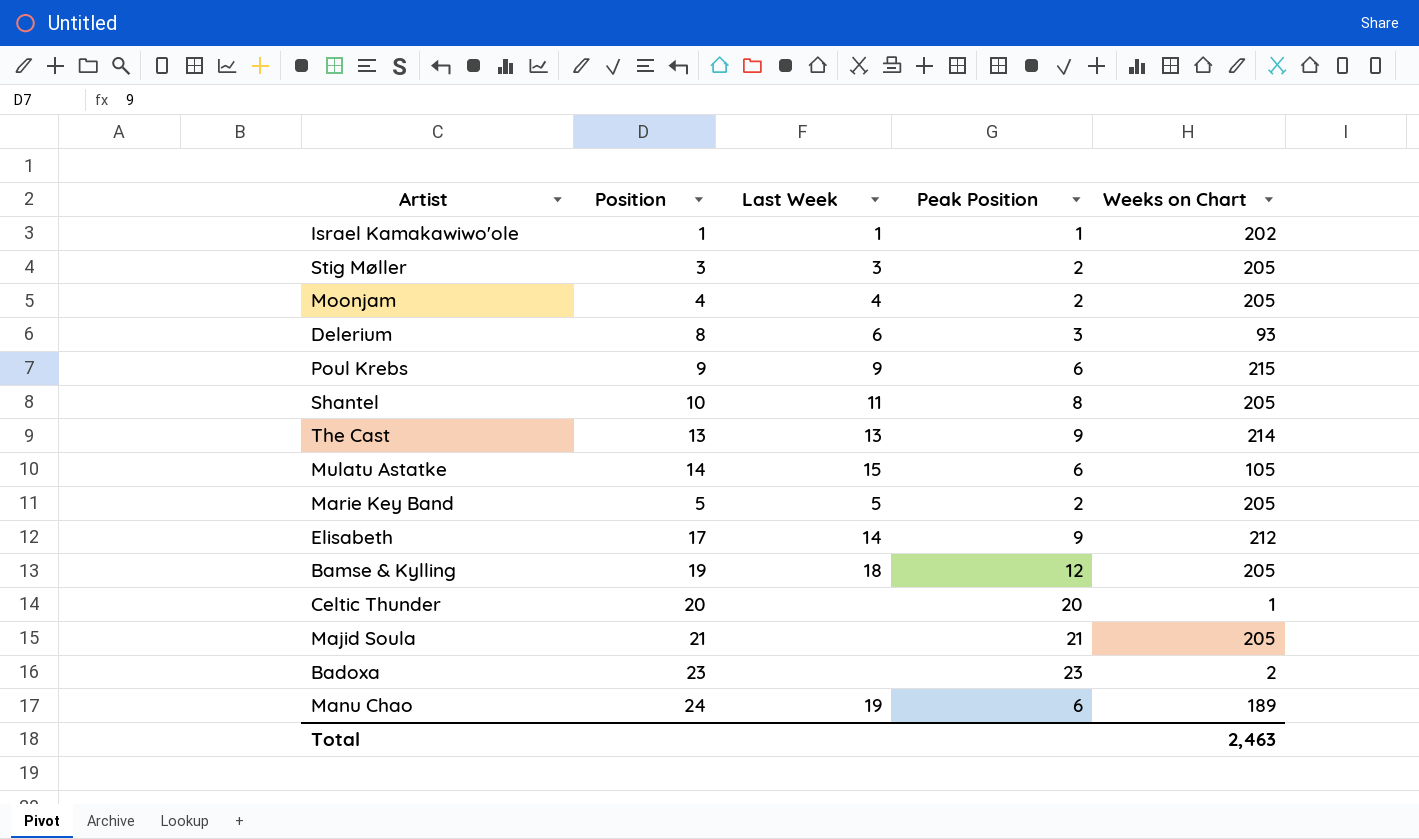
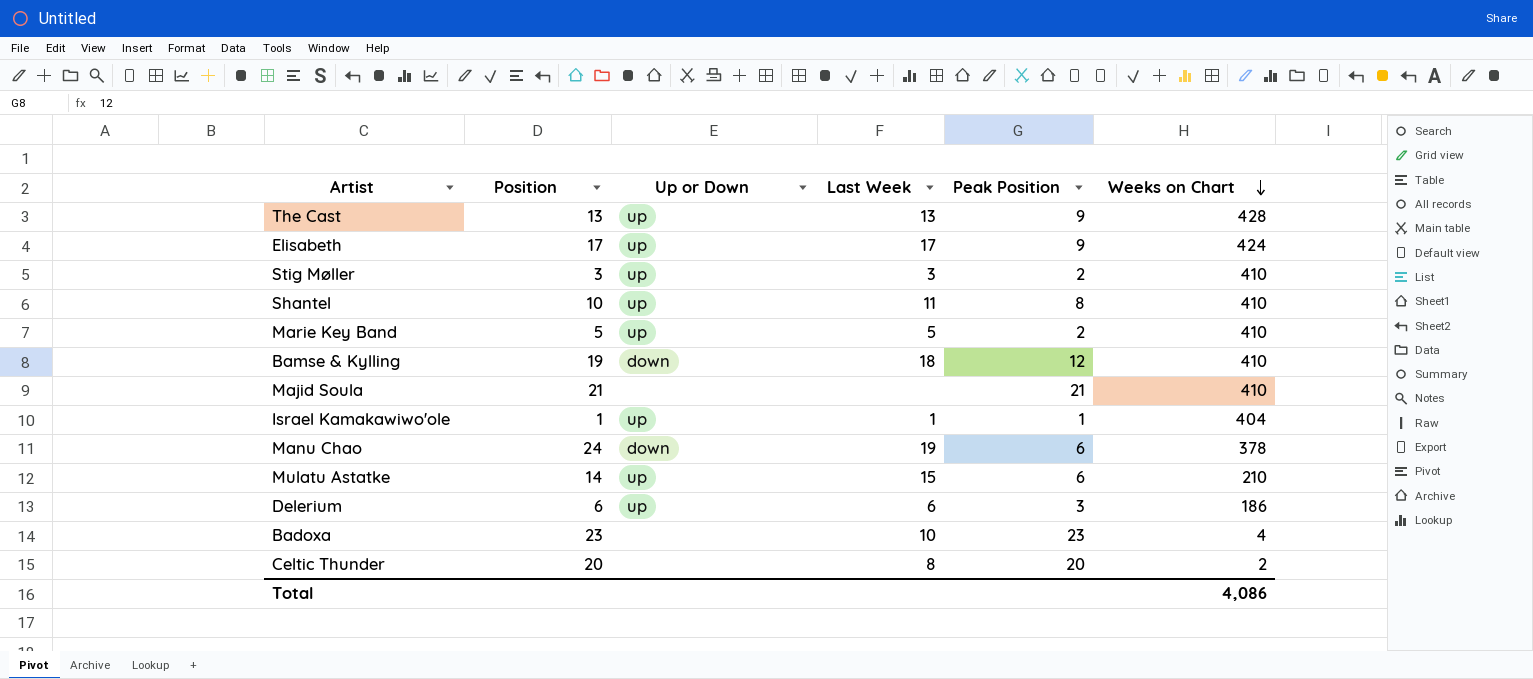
row order: none -> Weeks on Chart descending
column Up or Down | position: none -> 3
row Moonjam: 4 | 4 | 2 | 205 -> none
row Poul Krebs: 9 | 9 | 6 | 215 -> none
The Cast | Weeks on Chart: 214 -> 428
Elisabeth | Last Week: 14 -> 17
Elisabeth | Weeks on Chart: 212 -> 424
Stig Møller | Weeks on Chart: 205 -> 410
Shantel | Weeks on Chart: 205 -> 410
Marie Key Band | Weeks on Chart: 205 -> 410
Bamse & Kylling | Weeks on Chart: 205 -> 410
Majid Soula | Weeks on Chart: 205 -> 410
Israel Kamakawiwo'ole | Weeks on Chart: 202 -> 404
Manu Chao | Weeks on Chart: 189 -> 378
Mulatu Astatke | Weeks on Chart: 105 -> 210
Delerium | Position: 8 -> 6
Delerium | Weeks on Chart: 93 -> 186
Badoxa | Last Week: none -> 10
Badoxa | Weeks on Chart: 2 -> 4
Celtic Thunder | Last Week: none -> 8
Celtic Thunder | Weeks on Chart: 1 -> 2
Total | Weeks on Chart: 2,463 -> 4,086

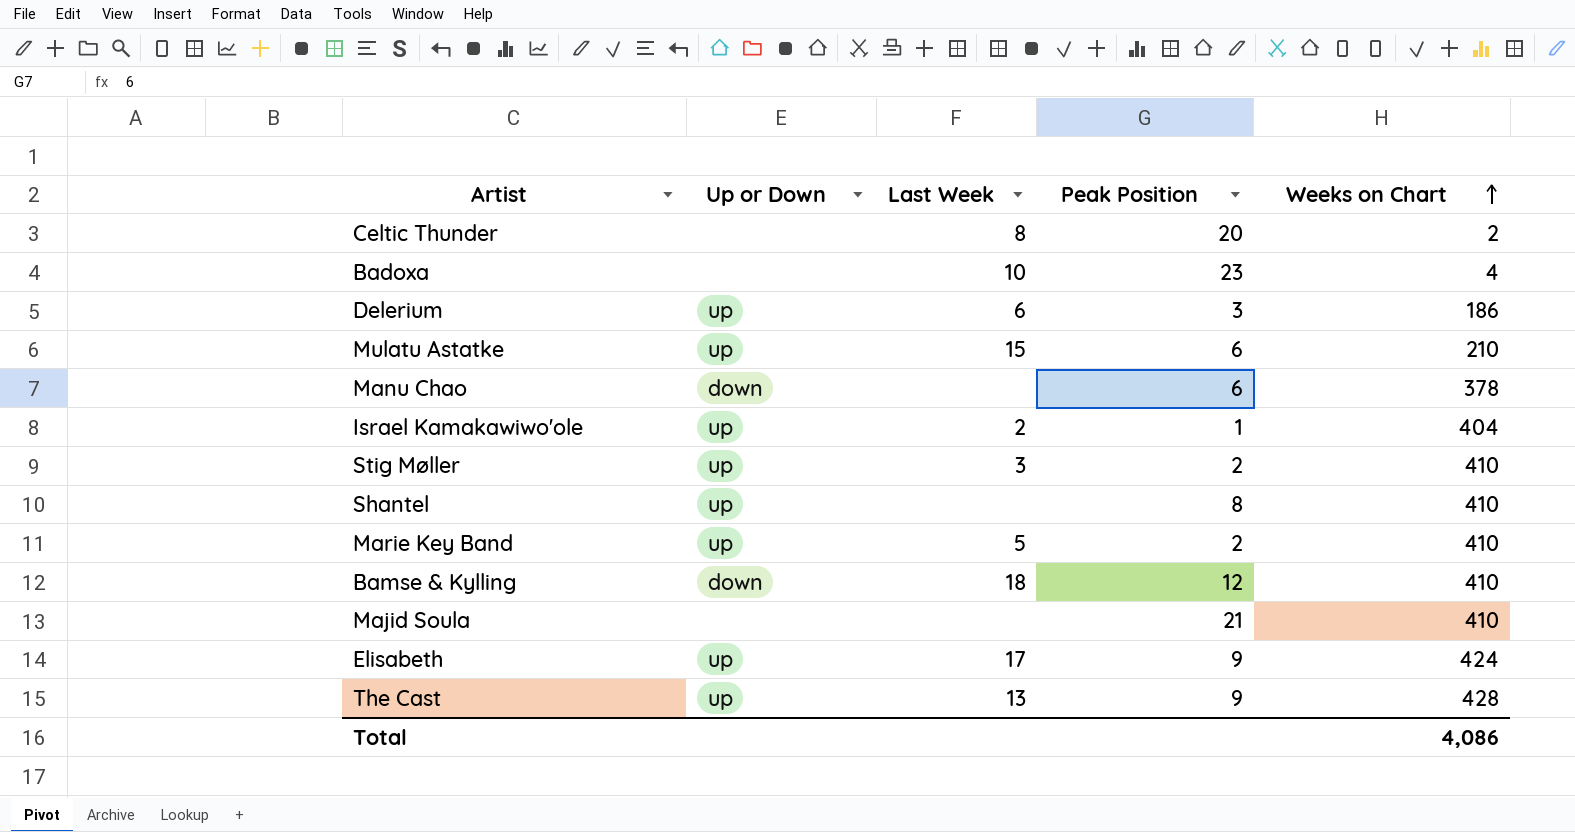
row order: Weeks on Chart descending -> Weeks on Chart ascending
column Position | position: 2 -> none
Manu Chao | Last Week: 19 -> none
Israel Kamakawiwo'ole | Last Week: 1 -> 2
Shantel | Last Week: 11 -> none

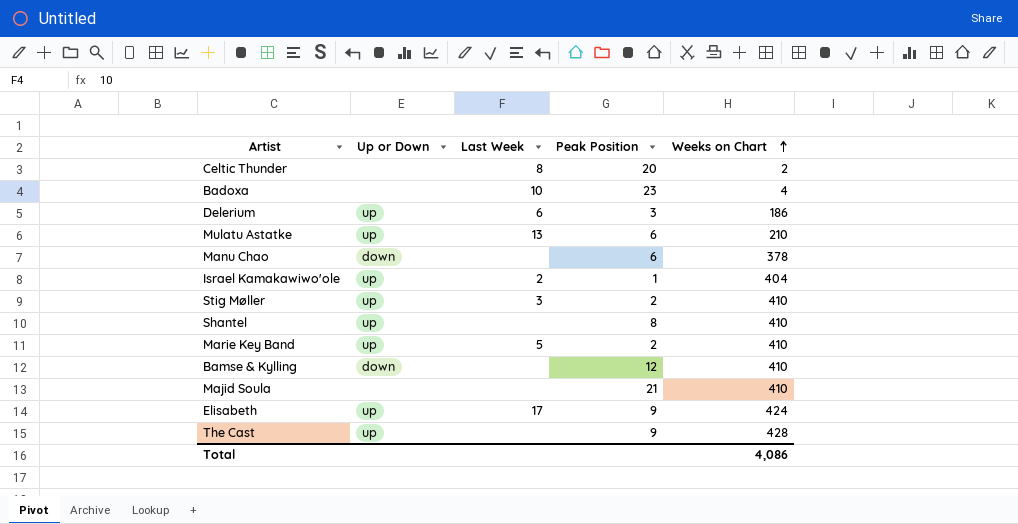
Mulatu Astatke | Last Week: 15 -> 13
Bamse & Kylling | Last Week: 18 -> none
The Cast | Last Week: 13 -> none

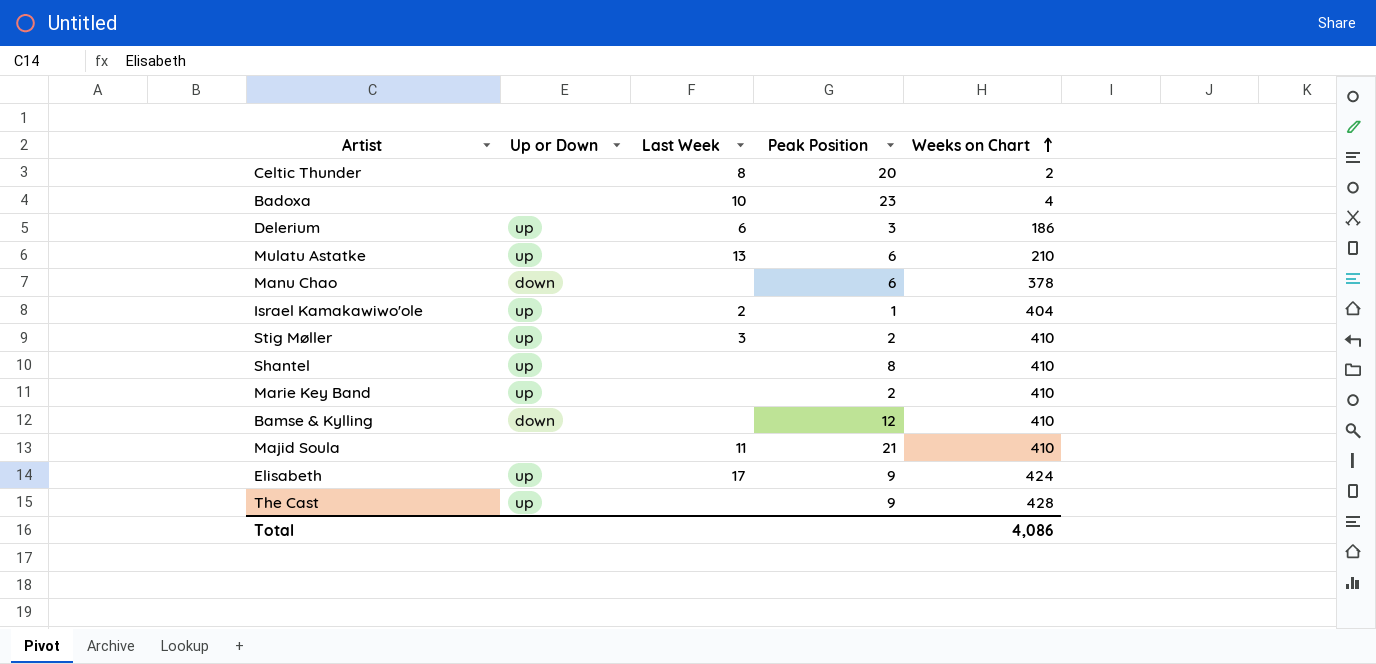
Marie Key Band | Last Week: 5 -> none
Majid Soula | Last Week: none -> 11

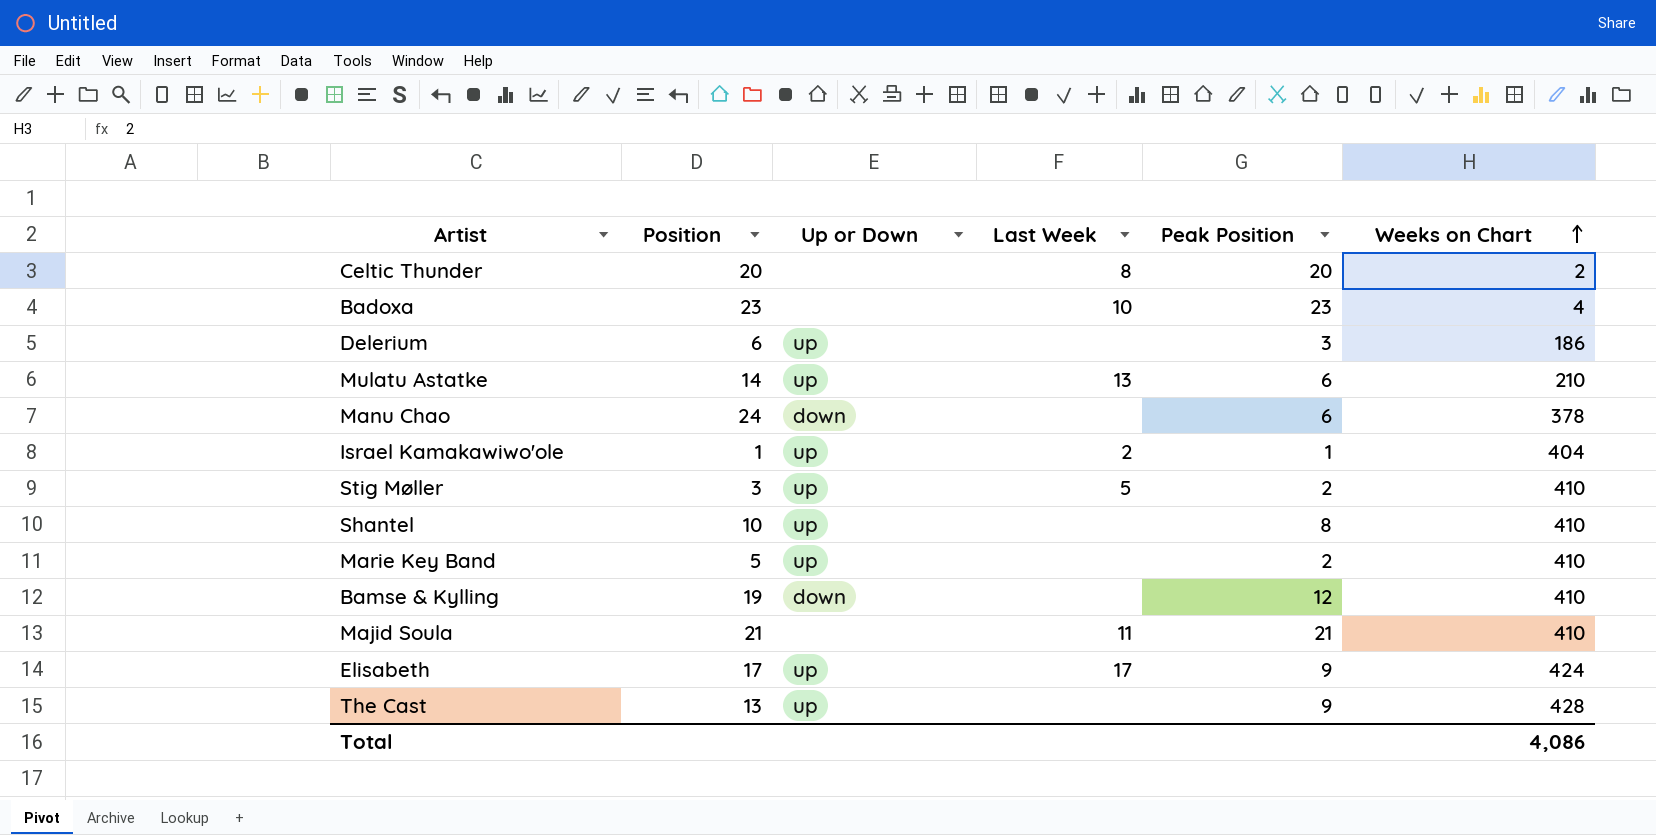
column Position | position: none -> 2
Delerium | Last Week: 6 -> none
Stig Møller | Last Week: 3 -> 5

